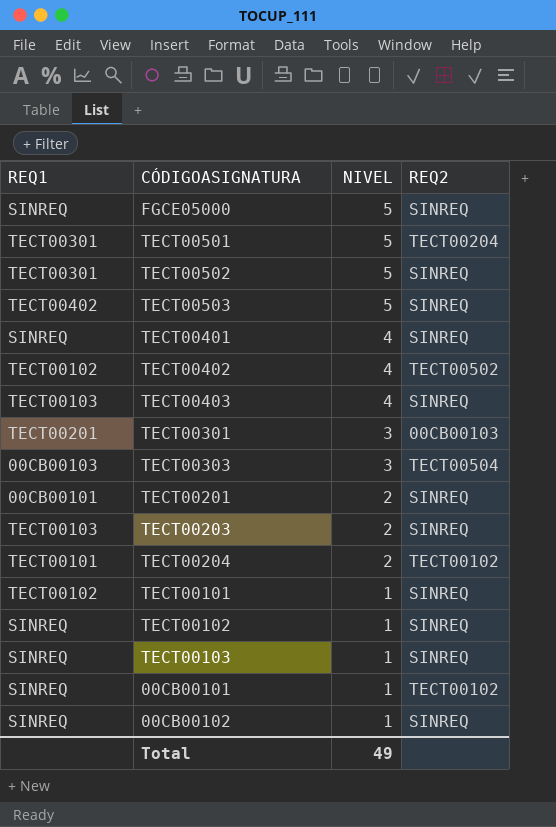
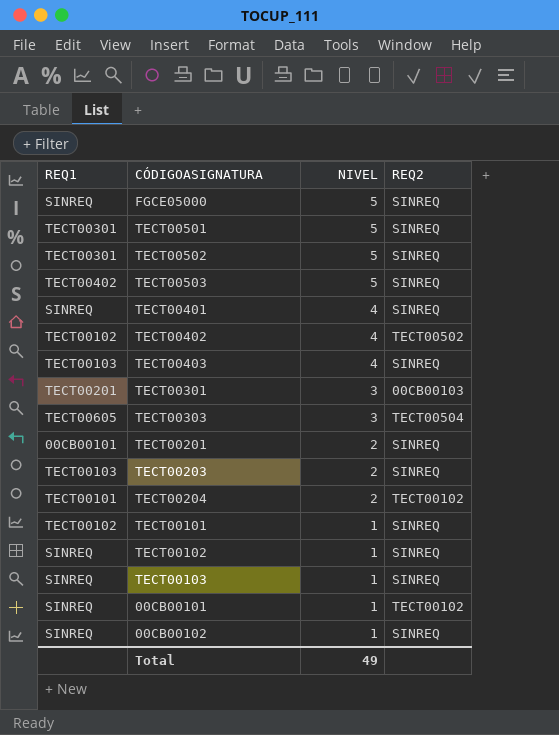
TECT00501 | REQ2: TECT00204 -> SINREQ
TECT00303 | REQ1: 00CB00103 -> TECT00605

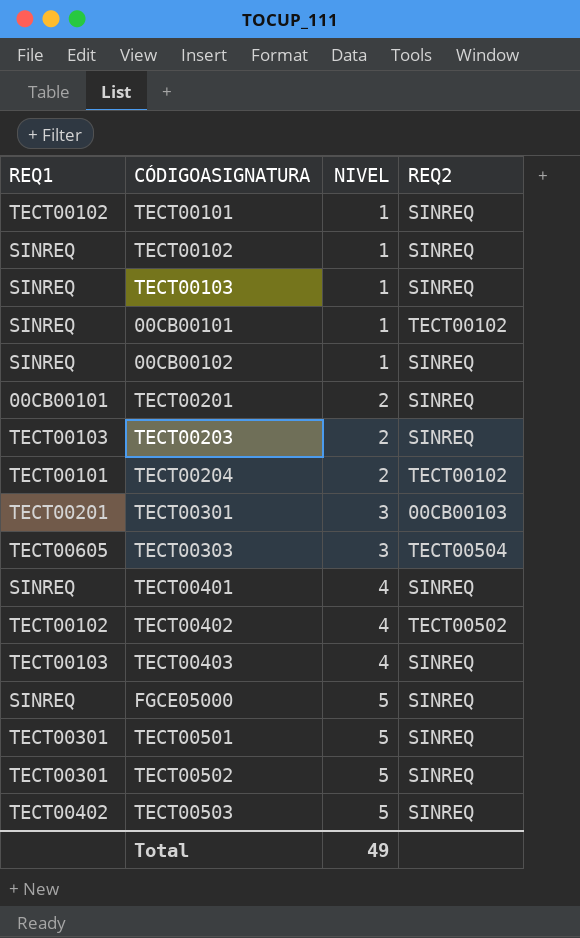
row order: NIVEL descending -> NIVEL ascending

